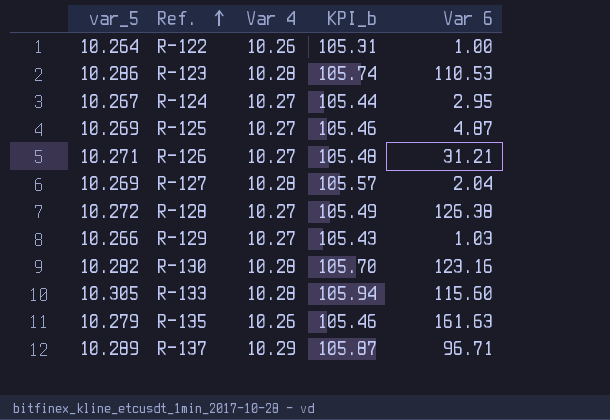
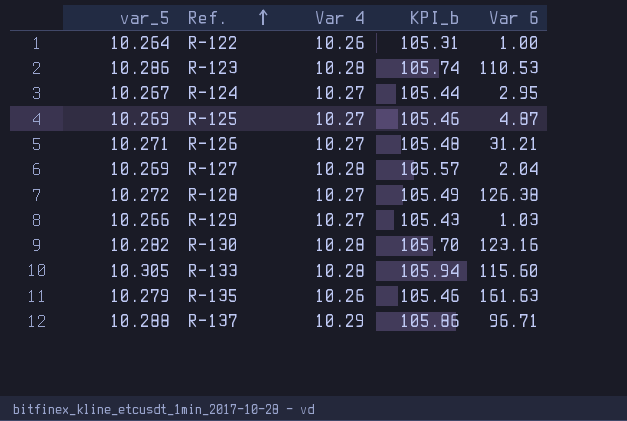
R-137 | var_5: 10.289 -> 10.288
R-137 | KPI_b: 105.87 -> 105.86

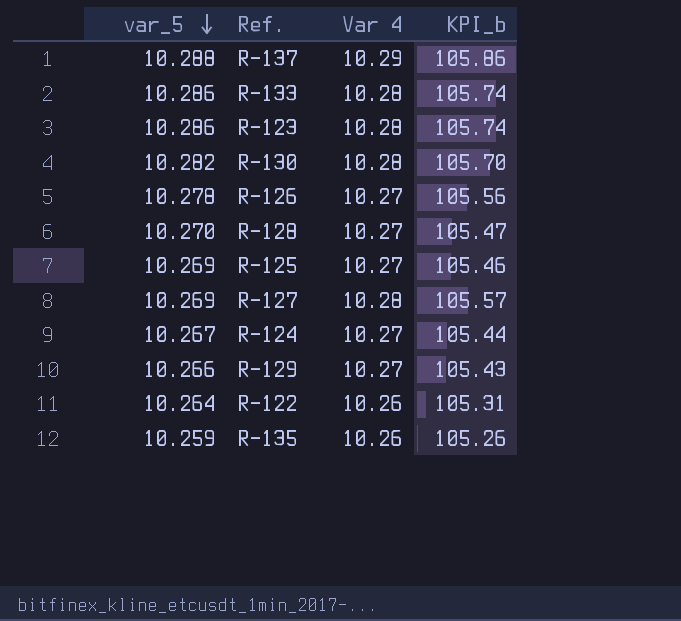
row order: Ref. ascending -> var_5 descending
column Var 6 | position: 5 -> none
R-133 | var_5: 10.305 -> 10.286
R-133 | KPI_b: 105.94 -> 105.74
R-126 | var_5: 10.271 -> 10.278
R-126 | KPI_b: 105.48 -> 105.56
R-128 | var_5: 10.272 -> 10.270
R-128 | KPI_b: 105.49 -> 105.47
R-135 | var_5: 10.279 -> 10.259
R-135 | KPI_b: 105.46 -> 105.26

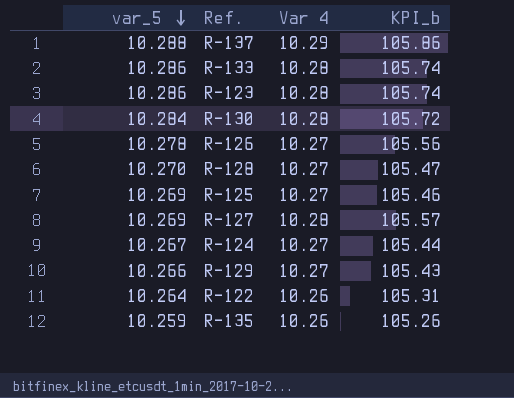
R-130 | var_5: 10.282 -> 10.284
R-130 | KPI_b: 105.70 -> 105.72

